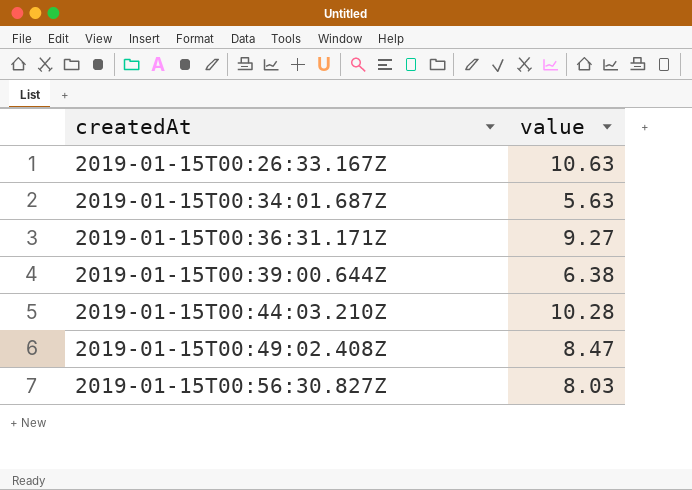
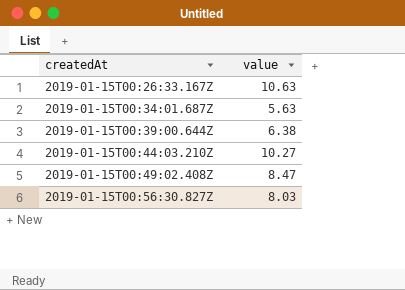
row 2019-01-15T00:36:31.171Z: 9.27 -> none
2019-01-15T00:44:03.210Z | value: 10.28 -> 10.27

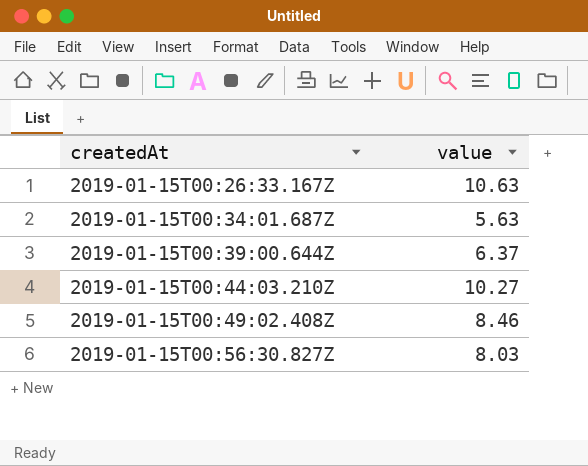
2019-01-15T00:39:00.644Z | value: 6.38 -> 6.37
2019-01-15T00:49:02.408Z | value: 8.47 -> 8.46

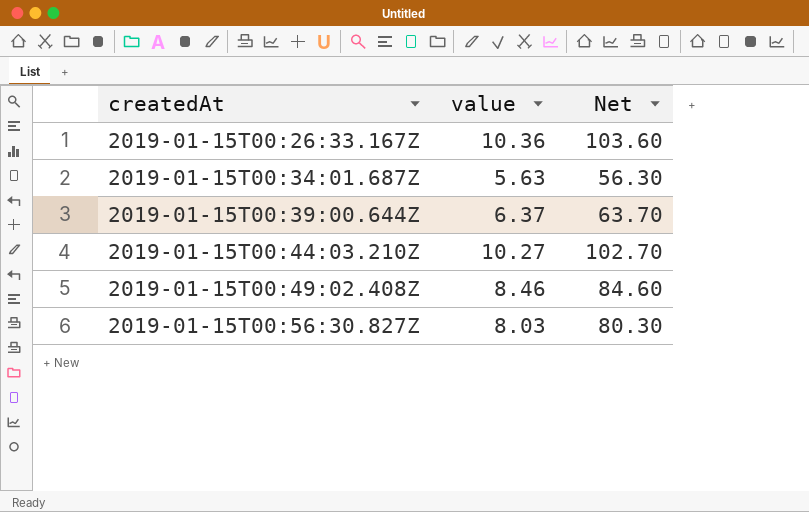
column Net | formula: none -> [value] * 10
2019-01-15T00:26:33.167Z | value: 10.63 -> 10.36

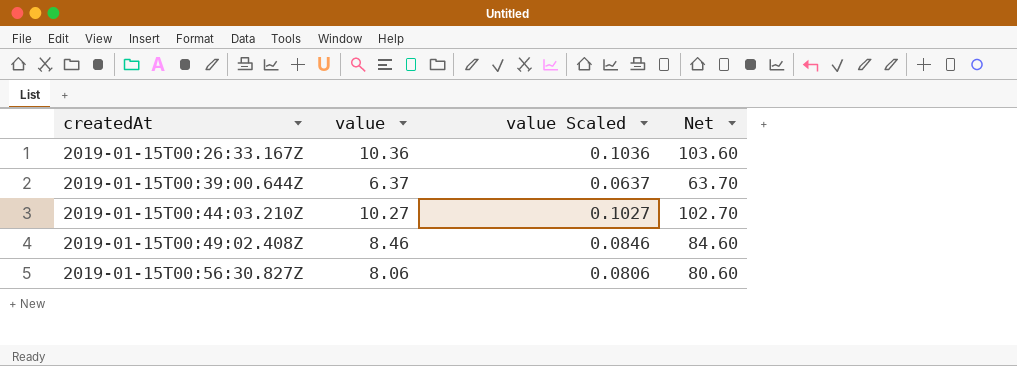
column value Scaled | formula: none -> [value] * 0.01
row 2019-01-15T00:34:01.687Z: 5.63 | 56.30 -> none
2019-01-15T00:56:30.827Z | value: 8.03 -> 8.06
2019-01-15T00:56:30.827Z | Net: 80.30 -> 80.60

